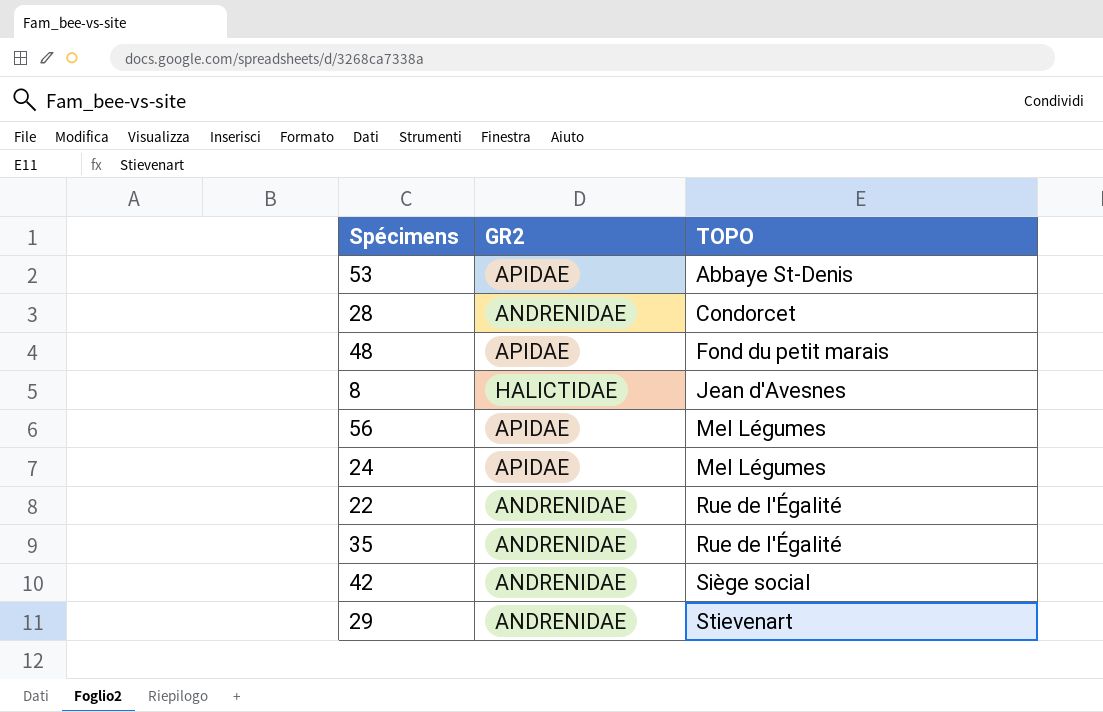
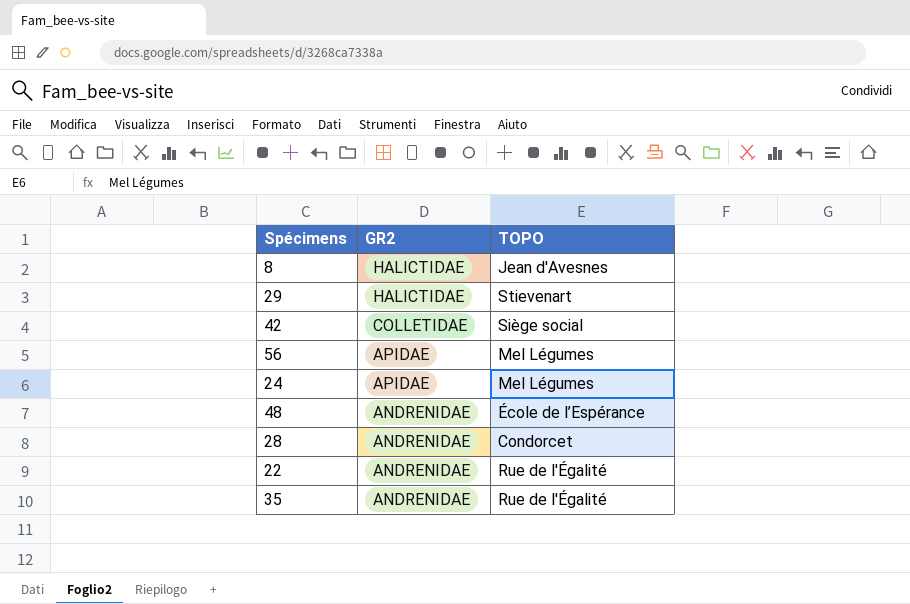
row order: TOPO ascending -> GR2 descending
row 53: APIDAE | Abbaye St-Denis -> none
29 | GR2: ANDRENIDAE -> HALICTIDAE
42 | GR2: ANDRENIDAE -> COLLETIDAE
48 | GR2: APIDAE -> ANDRENIDAE
48 | TOPO: Fond du petit marais -> École de l’Espérance

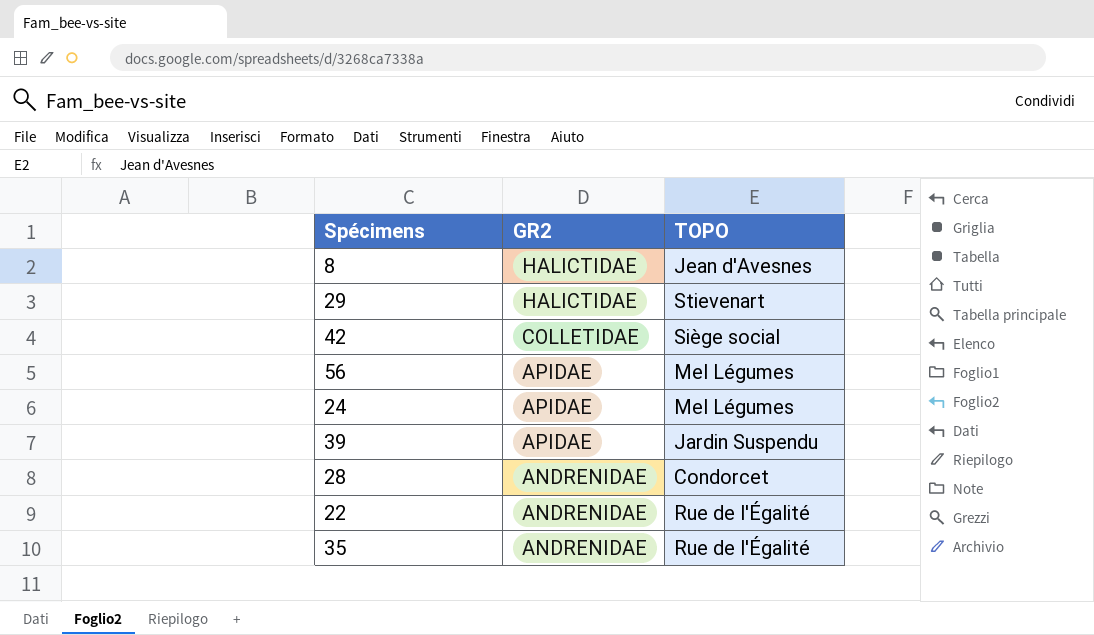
row 48: ANDRENIDAE | École de l’Espérance -> none
row 39: none -> APIDAE | Jardin Suspendu

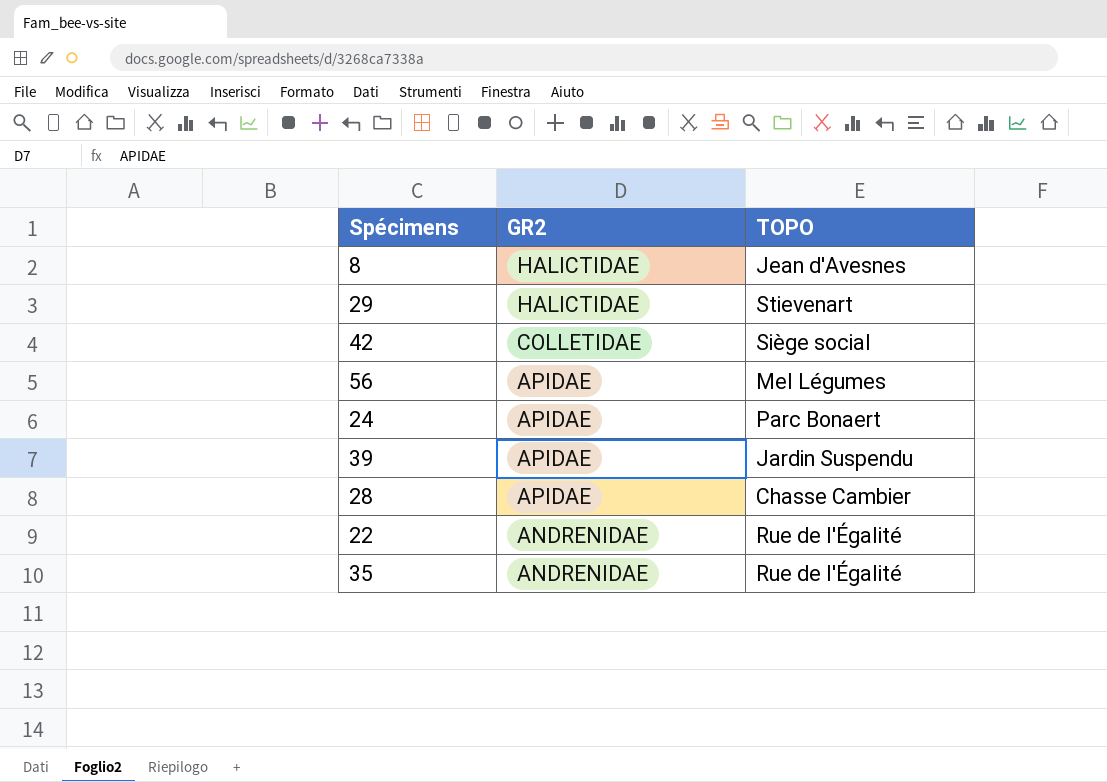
24 | TOPO: Mel Légumes -> Parc Bonaert
28 | GR2: ANDRENIDAE -> APIDAE
28 | TOPO: Condorcet -> Chasse Cambier

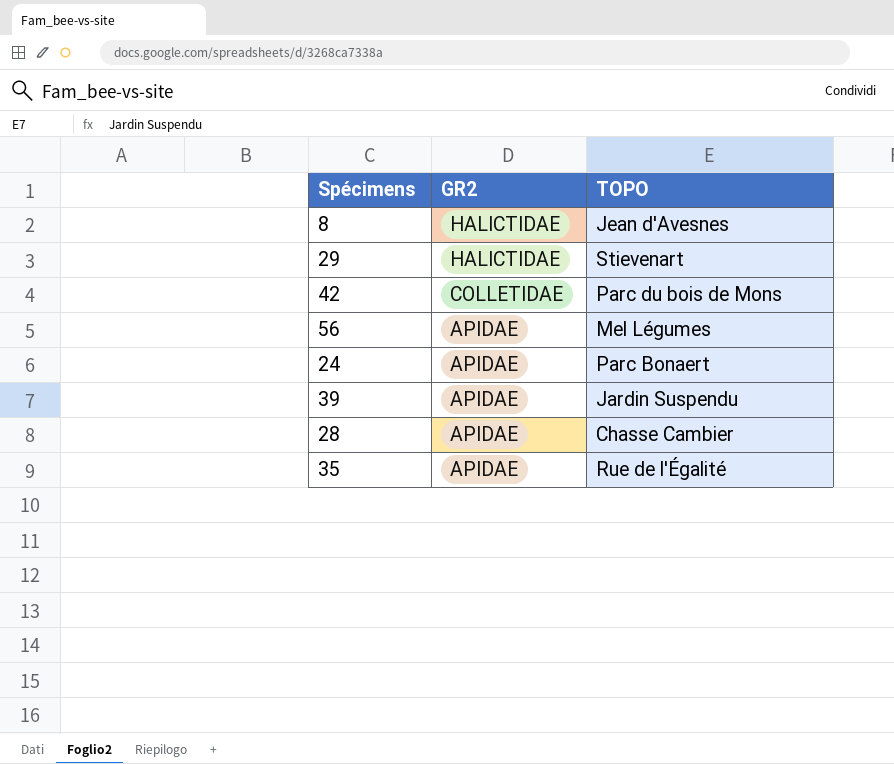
row 22: ANDRENIDAE | Rue de l'Égalité -> none
42 | TOPO: Siège social -> Parc du bois de Mons
35 | GR2: ANDRENIDAE -> APIDAE

